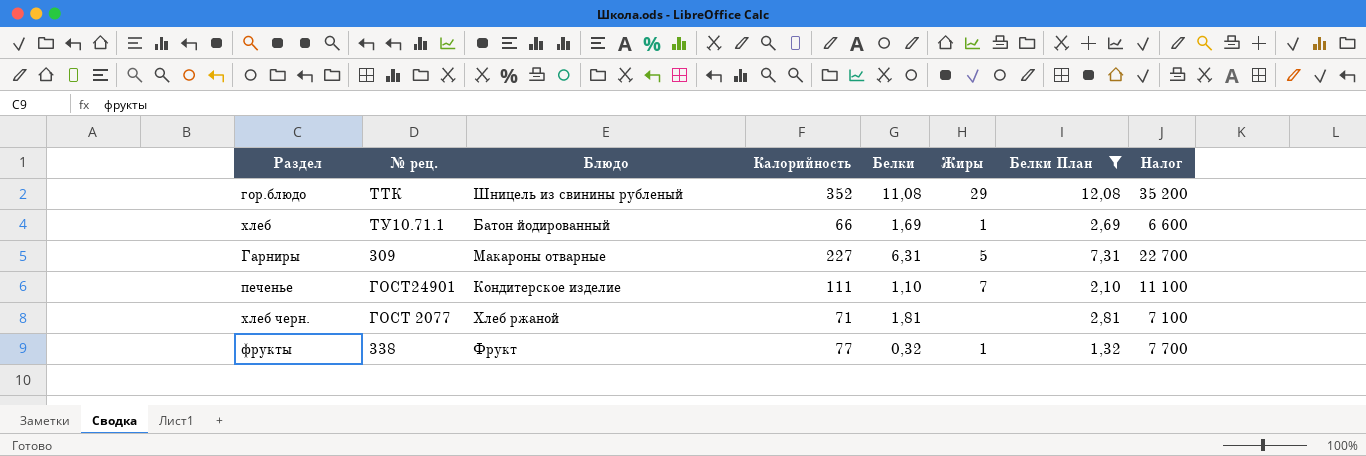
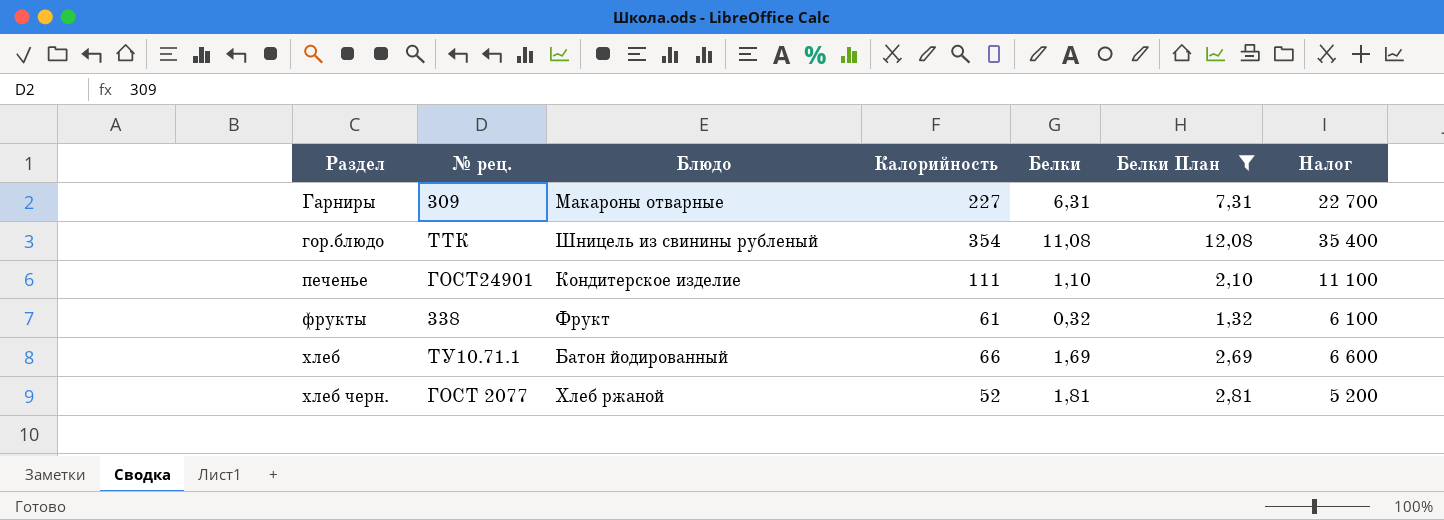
row order: none -> Раздел ascending
column Жиры | position: 6 -> none
гор.блюдо | Калорийность: 352 -> 354
гор.блюдо | Налог: 35 200 -> 35 400
фрукты | Калорийность: 77 -> 61
фрукты | Налог: 7 700 -> 6 100
хлеб черн. | Калорийность: 71 -> 52
хлеб черн. | Налог: 7 100 -> 5 200

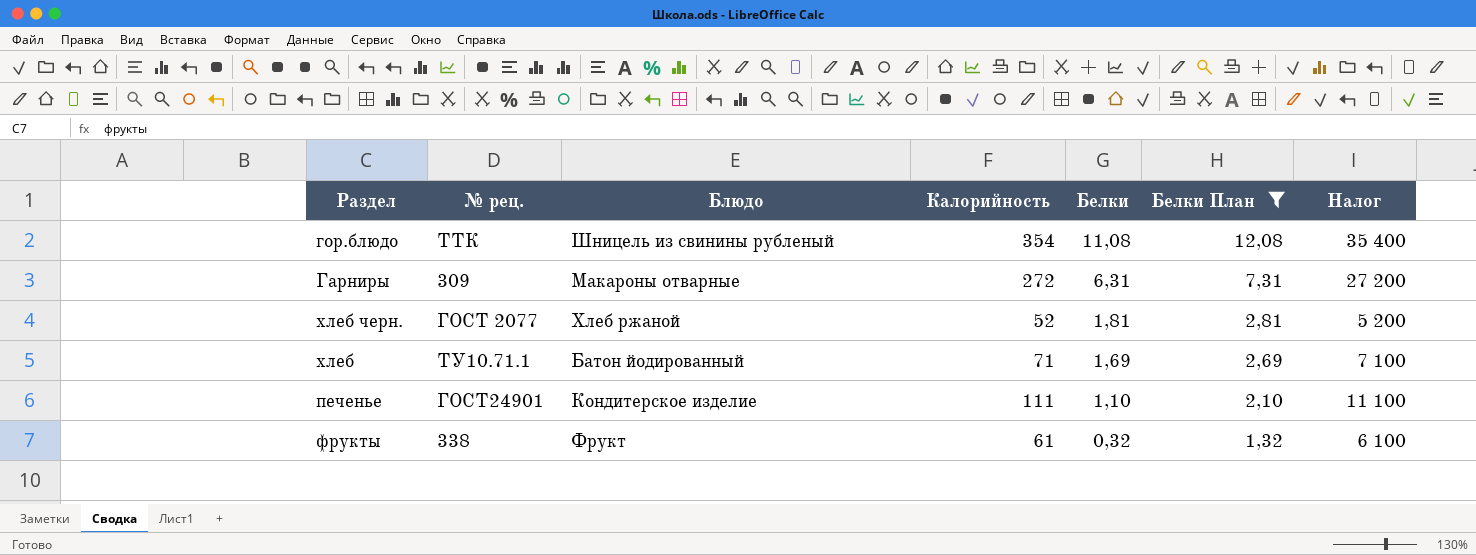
row order: Раздел ascending -> Белки descending
Гарниры | Калорийность: 227 -> 272
Гарниры | Налог: 22 700 -> 27 200
хлеб | Калорийность: 66 -> 71
хлеб | Налог: 6 600 -> 7 100

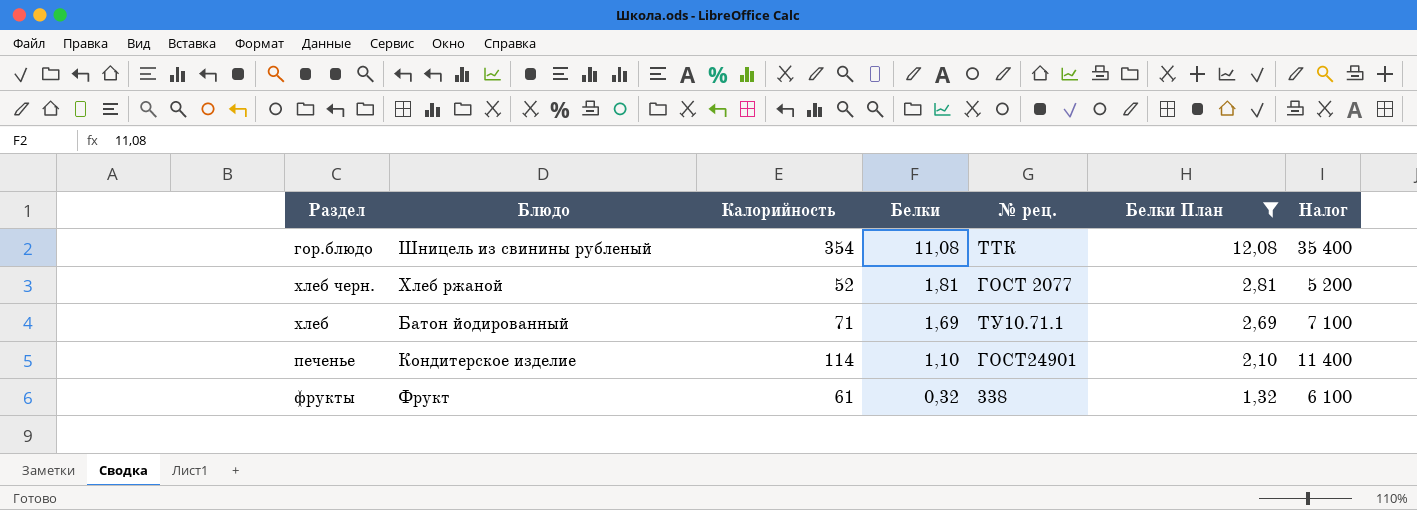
column № рец. | position: 2 -> 5
row Гарниры: 309 | Макароны отварные | 272 | 6,31 | 7,31 | 27 200 -> none
печенье | Калорийность: 111 -> 114
печенье | Налог: 11 100 -> 11 400

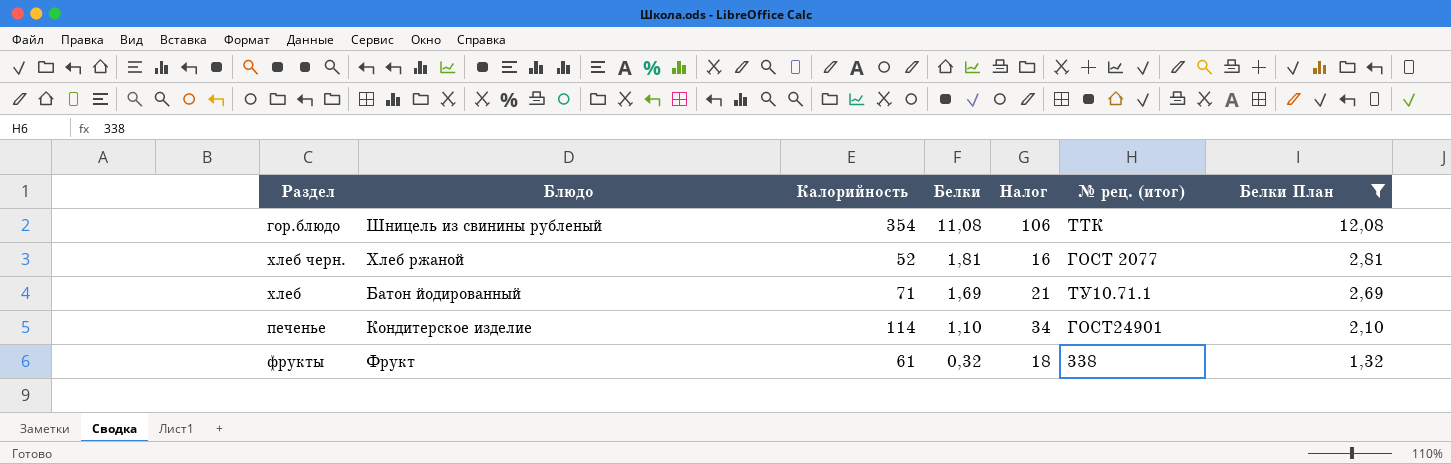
column Налог | formula: [Калорийность] * 100 -> [Калорийность] * 0,3
column Налог | position: 7 -> 5
column name: № рец. -> № рец. (итог)

